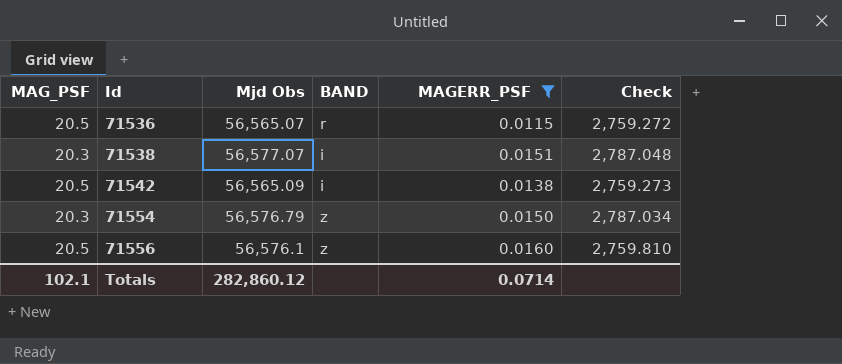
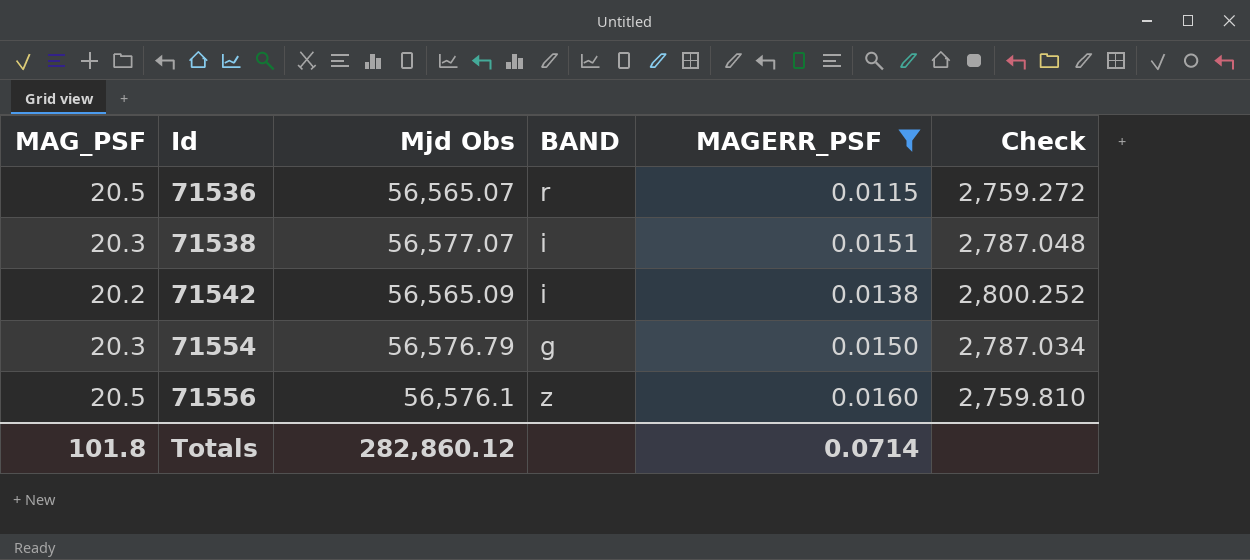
71542 | MAG_PSF: 20.5 -> 20.2
71542 | Check: 2,759.273 -> 2,800.252
71554 | BAND: z -> g
Totals | MAG_PSF: 102.1 -> 101.8

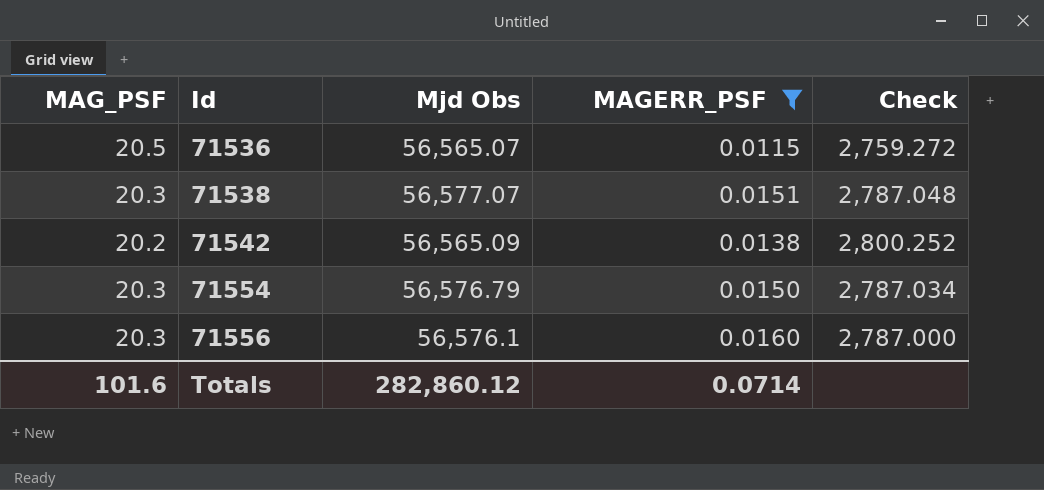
column BAND | position: 4 -> none
71556 | MAG_PSF: 20.5 -> 20.3
71556 | Check: 2,759.810 -> 2,787.000
Totals | MAG_PSF: 101.8 -> 101.6

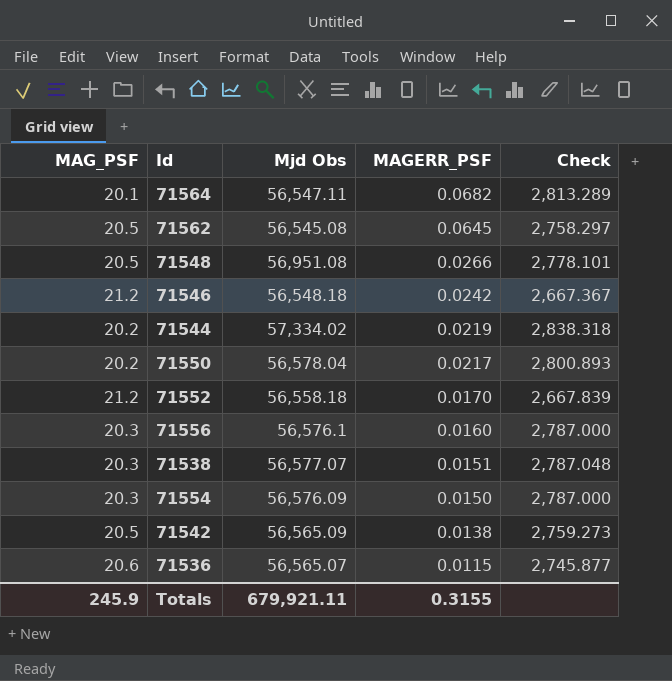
filter: MAGERR_PSF <= 0.0160 -> none
row order: Id ascending -> MAGERR_PSF descending
71554 | Mjd Obs: 56,576.79 -> 56,576.09
71554 | Check: 2,787.034 -> 2,787.000
71542 | MAG_PSF: 20.2 -> 20.5
71542 | Check: 2,800.252 -> 2,759.273
71536 | MAG_PSF: 20.5 -> 20.6
71536 | Check: 2,759.272 -> 2,745.877
Totals | MAG_PSF: 101.6 -> 245.9
Totals | Mjd Obs: 282,860.12 -> 679,921.11
Totals | MAGERR_PSF: 0.0714 -> 0.3155

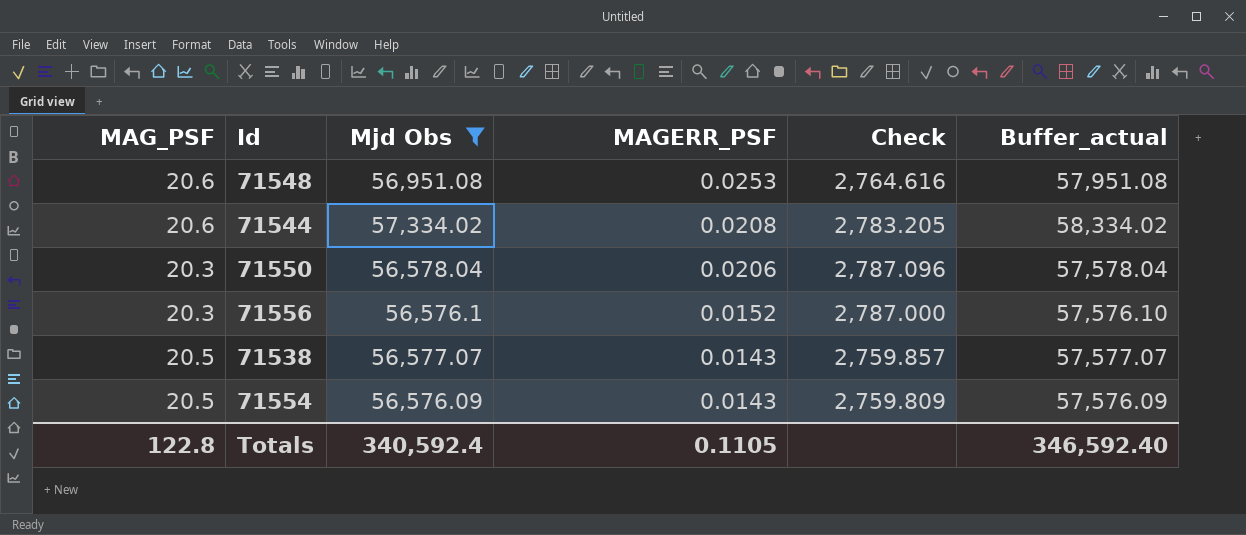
filter: none -> Mjd Obs >= 56,576.09
column Buffer_actual | formula: none -> [Mjd Obs] + 1000
71548 | MAG_PSF: 20.5 -> 20.6
71548 | MAGERR_PSF: 0.0266 -> 0.0253
71548 | Check: 2,778.101 -> 2,764.616
71544 | MAG_PSF: 20.2 -> 20.6
71544 | MAGERR_PSF: 0.0219 -> 0.0208
71544 | Check: 2,838.318 -> 2,783.205
71550 | MAG_PSF: 20.2 -> 20.3
71550 | MAGERR_PSF: 0.0217 -> 0.0206
71550 | Check: 2,800.893 -> 2,787.096
71556 | MAGERR_PSF: 0.0160 -> 0.0152
71538 | MAG_PSF: 20.3 -> 20.5
71538 | MAGERR_PSF: 0.0151 -> 0.0143
71538 | Check: 2,787.048 -> 2,759.857
71554 | MAG_PSF: 20.3 -> 20.5
71554 | MAGERR_PSF: 0.0150 -> 0.0143
71554 | Check: 2,787.000 -> 2,759.809
Totals | MAG_PSF: 245.9 -> 122.8
Totals | Mjd Obs: 679,921.11 -> 340,592.4
Totals | MAGERR_PSF: 0.3155 -> 0.1105

